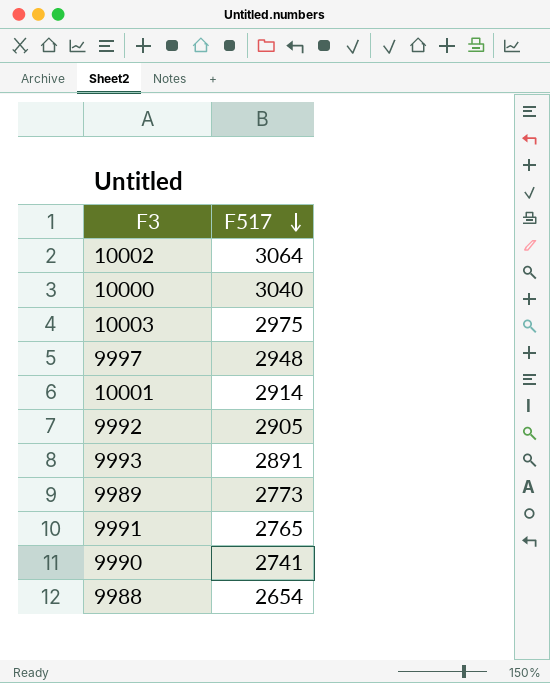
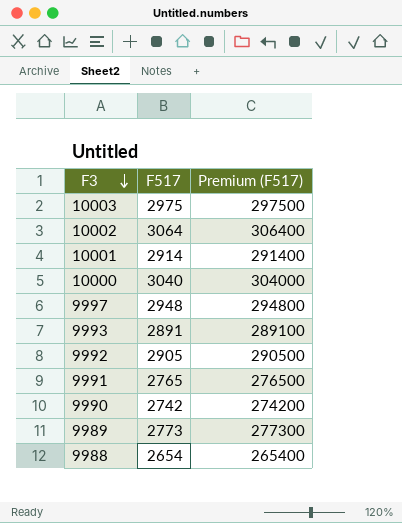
row order: F517 descending -> F3 descending
column Premium (F517) | formula: none -> [F517] * 100
9990 | F517: 2741 -> 2742

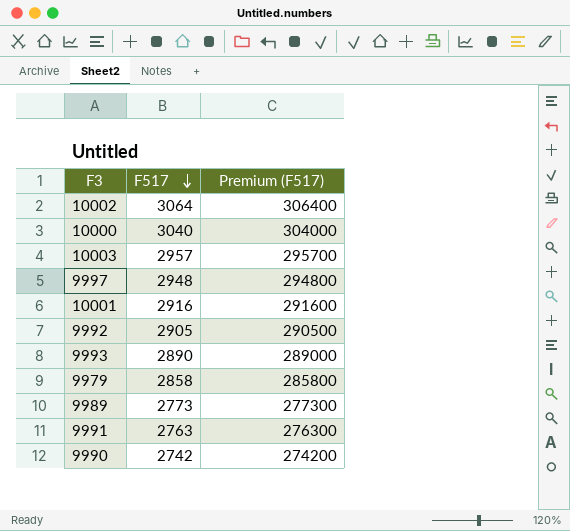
row order: F3 descending -> F517 descending
row 9988: 2654 | 265400 -> none
10003 | F517: 2975 -> 2957
10003 | Premium (F517): 297500 -> 295700
10001 | F517: 2914 -> 2916
10001 | Premium (F517): 291400 -> 291600
9993 | F517: 2891 -> 2890
9993 | Premium (F517): 289100 -> 289000
row 9979: none -> 2858 | 285800
9991 | F517: 2765 -> 2763
9991 | Premium (F517): 276500 -> 276300

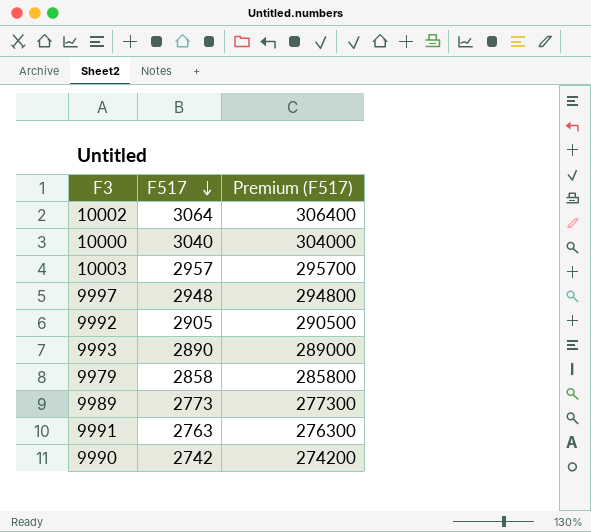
row 10001: 2916 | 291600 -> none

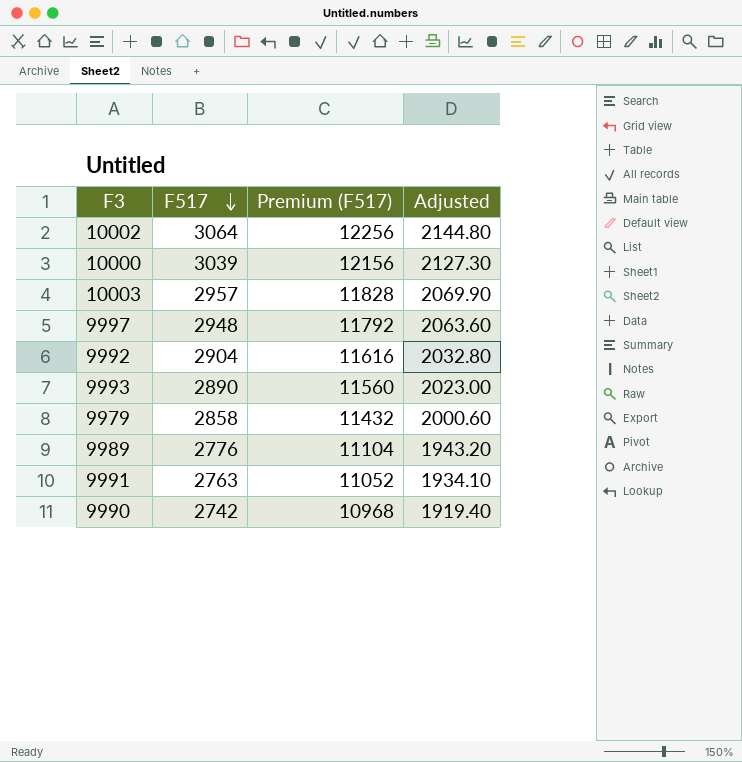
column Premium (F517) | formula: [F517] * 100 -> [F517] * 4
column Adjusted | formula: none -> [F517] * 0.7
10000 | F517: 3040 -> 3039
9992 | F517: 2905 -> 2904
9989 | F517: 2773 -> 2776

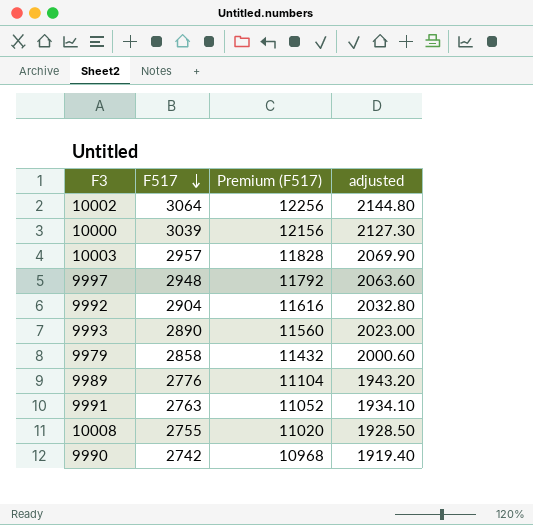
column name: Adjusted -> adjusted
row 10008: none -> 2755 | 11020 | 1928.50

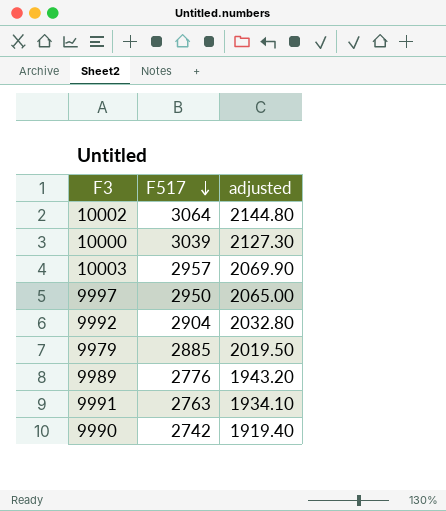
column Premium (F517) | formula: [F517] * 4 -> none
row 9993: 2890 | 11560 | 2023.00 -> none
row 10008: 2755 | 11020 | 1928.50 -> none
9997 | F517: 2948 -> 2950
9997 | adjusted: 2063.60 -> 2065.00
9979 | F517: 2858 -> 2885
9979 | adjusted: 2000.60 -> 2019.50

